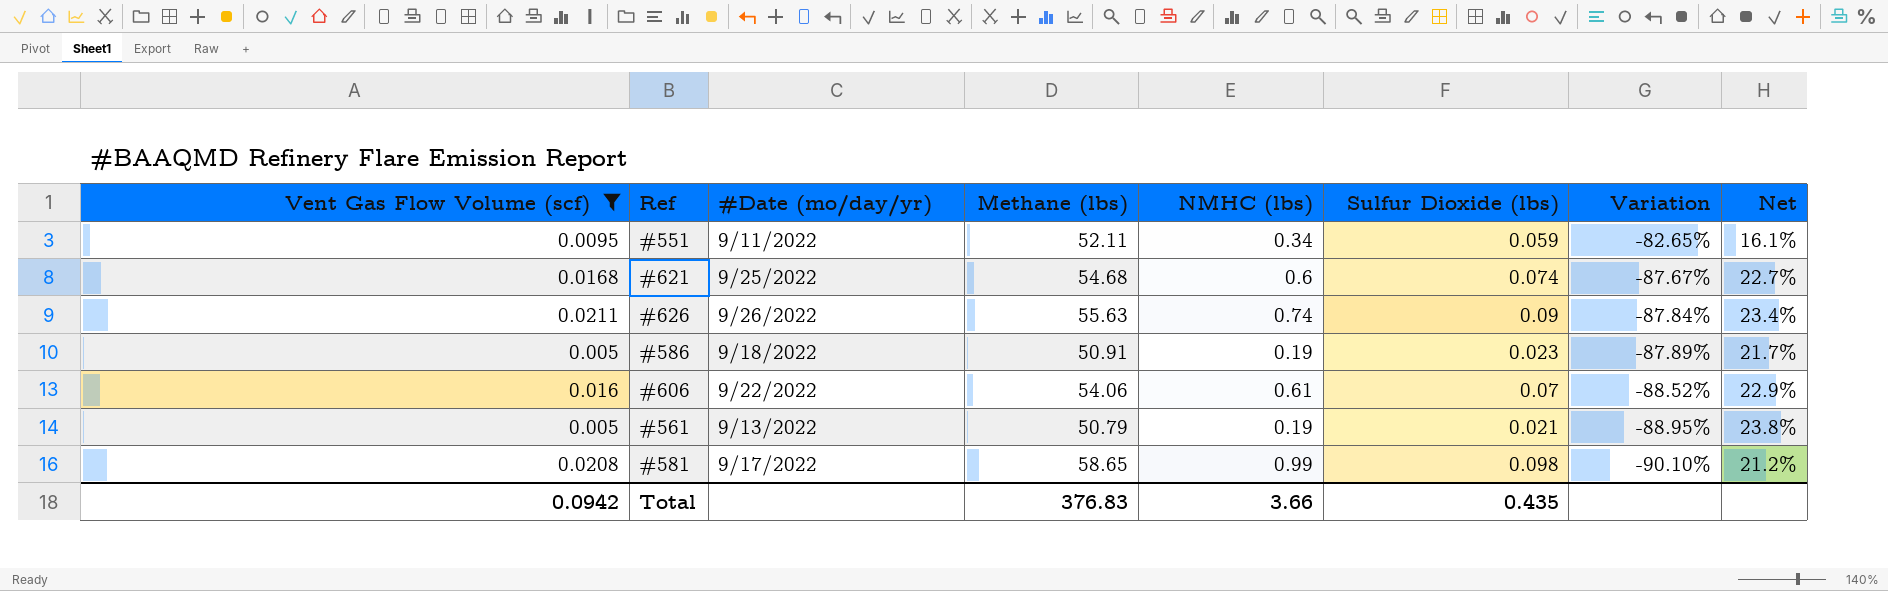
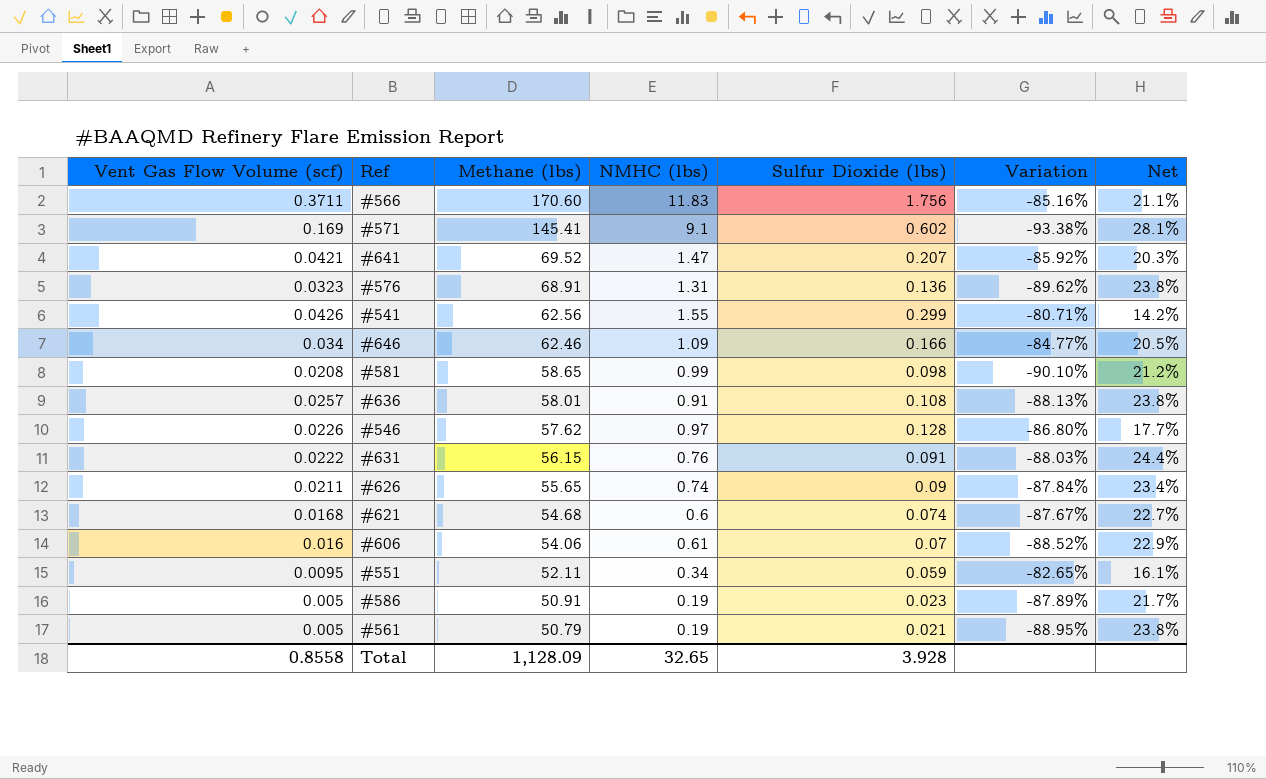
filter: Vent Gas Flow Volume (scf) <= 0.0211 -> none
row order: Variation descending -> Methane (lbs) descending
column #Date (mo/day/yr) | position: 3 -> none
#626 | Methane (lbs): 55.63 -> 55.65
Total | Vent Gas Flow Volume (scf): 0.0942 -> 0.8558
Total | Methane (lbs): 376.83 -> 1,128.09
Total | NMHC (lbs): 3.66 -> 32.65
Total | Sulfur Dioxide (lbs): 0.435 -> 3.928

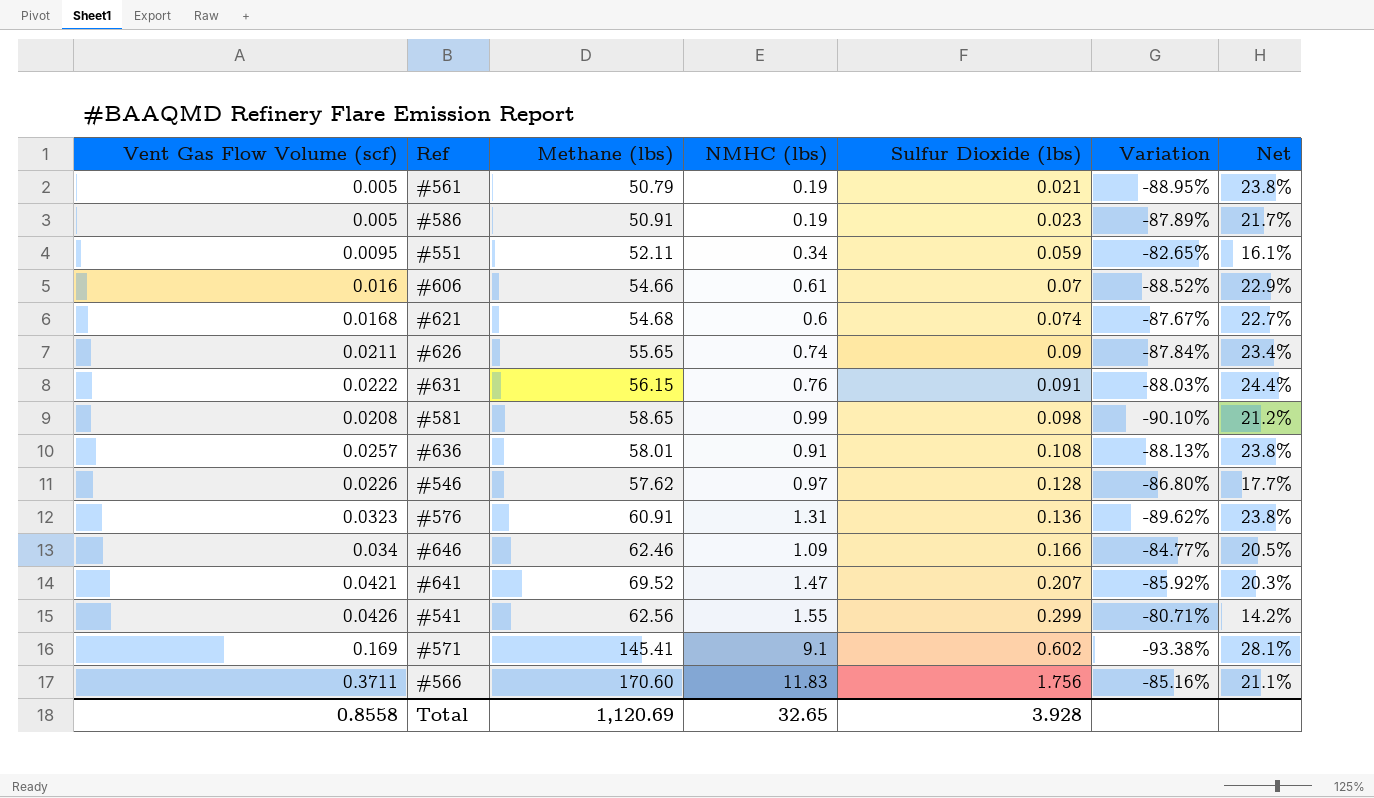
row order: Methane (lbs) descending -> Sulfur Dioxide (lbs) ascending
#606 | Methane (lbs): 54.06 -> 54.66
#576 | Methane (lbs): 68.91 -> 60.91
Total | Methane (lbs): 1,128.09 -> 1,120.69

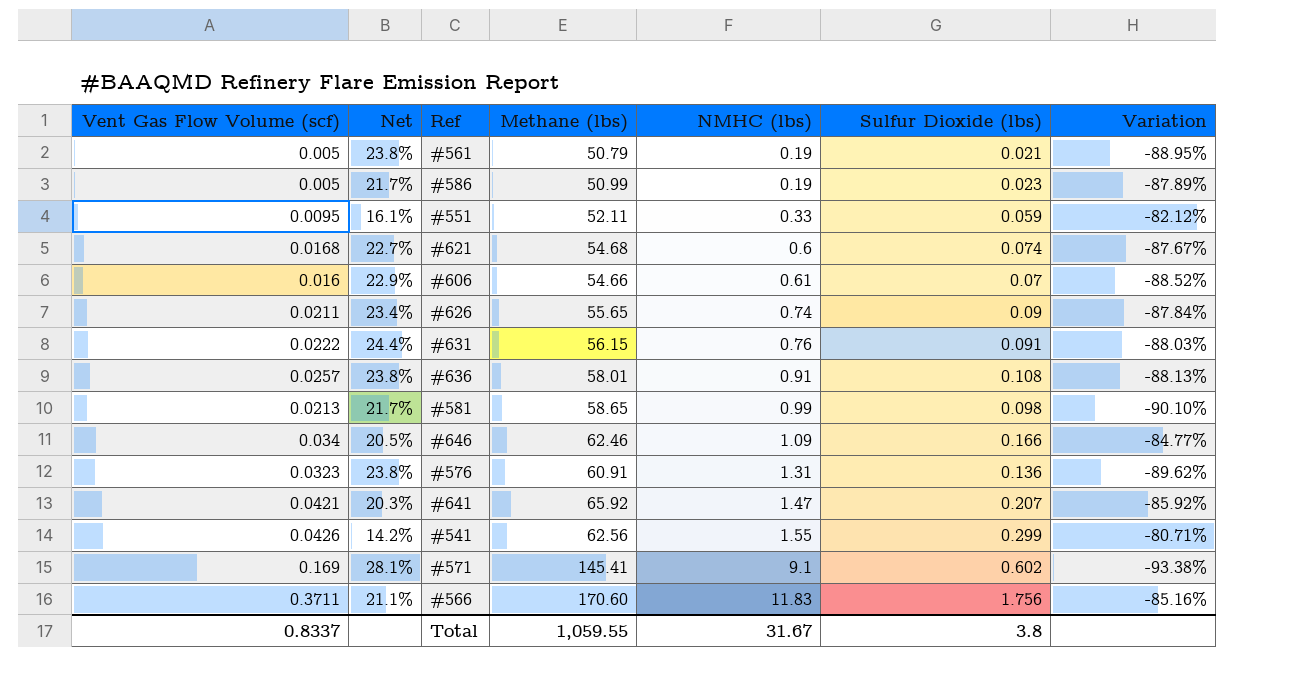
row order: Sulfur Dioxide (lbs) ascending -> NMHC (lbs) ascending
column Net | position: 7 -> 2
row #546: 0.0226 | 57.62 | 0.97 | 0.128 | -86.80% | 17.7% -> none
#586 | Methane (lbs): 50.91 -> 50.99
#551 | NMHC (lbs): 0.34 -> 0.33
#551 | Variation: -82.65% -> -82.12%
#581 | Vent Gas Flow Volume (scf): 0.0208 -> 0.0213
#581 | Net: 21.2% -> 21.7%
#641 | Methane (lbs): 69.52 -> 65.92
Total | Vent Gas Flow Volume (scf): 0.8558 -> 0.8337
Total | Methane (lbs): 1,120.69 -> 1,059.55
Total | NMHC (lbs): 32.65 -> 31.67
Total | Sulfur Dioxide (lbs): 3.928 -> 3.8

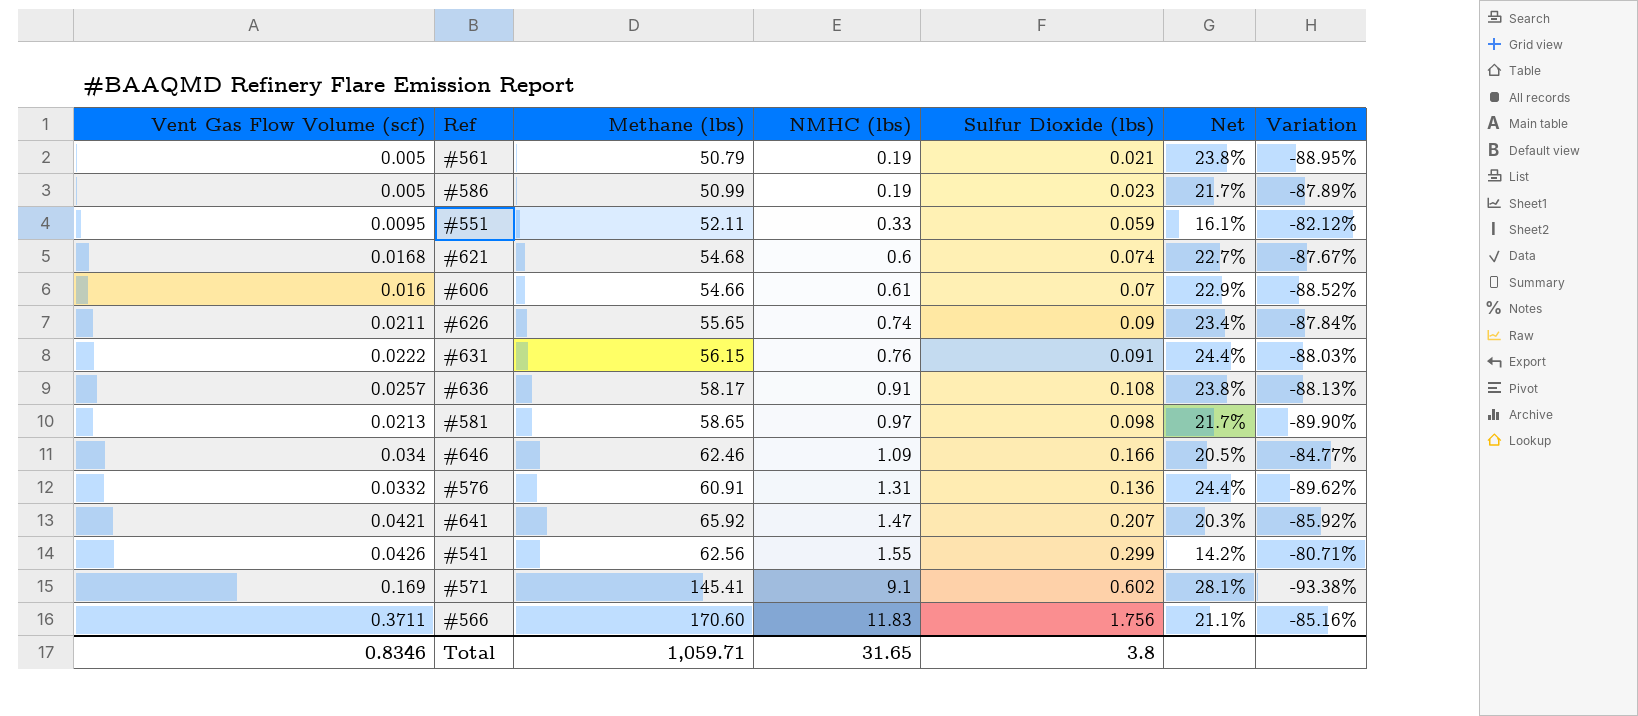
column Net | position: 2 -> 6
#636 | Methane (lbs): 58.01 -> 58.17
#581 | NMHC (lbs): 0.99 -> 0.97
#581 | Variation: -90.10% -> -89.90%
#576 | Vent Gas Flow Volume (scf): 0.0323 -> 0.0332
#576 | Net: 23.8% -> 24.4%
Total | Vent Gas Flow Volume (scf): 0.8337 -> 0.8346
Total | Methane (lbs): 1,059.55 -> 1,059.71
Total | NMHC (lbs): 31.67 -> 31.65

